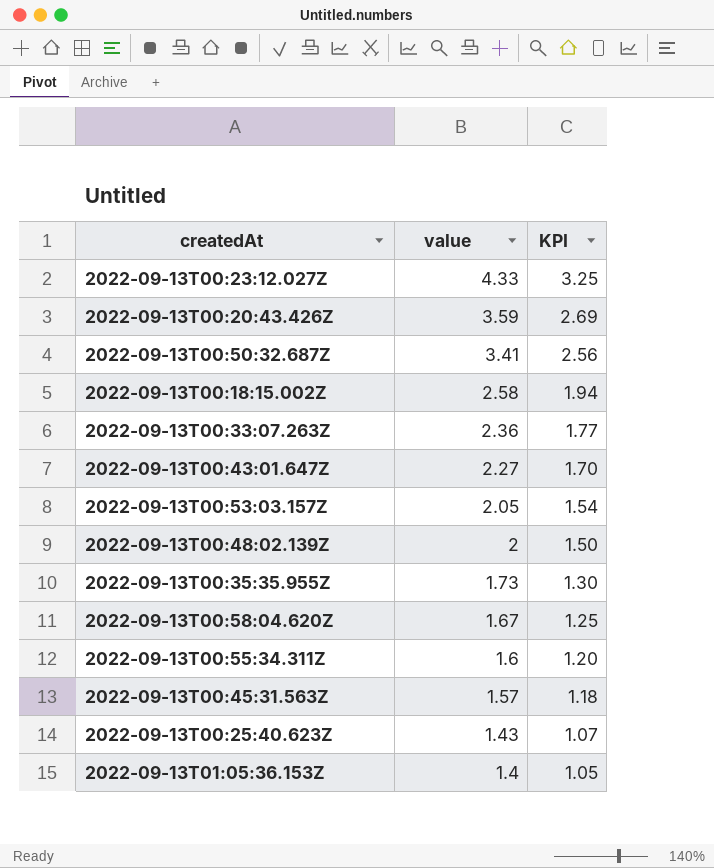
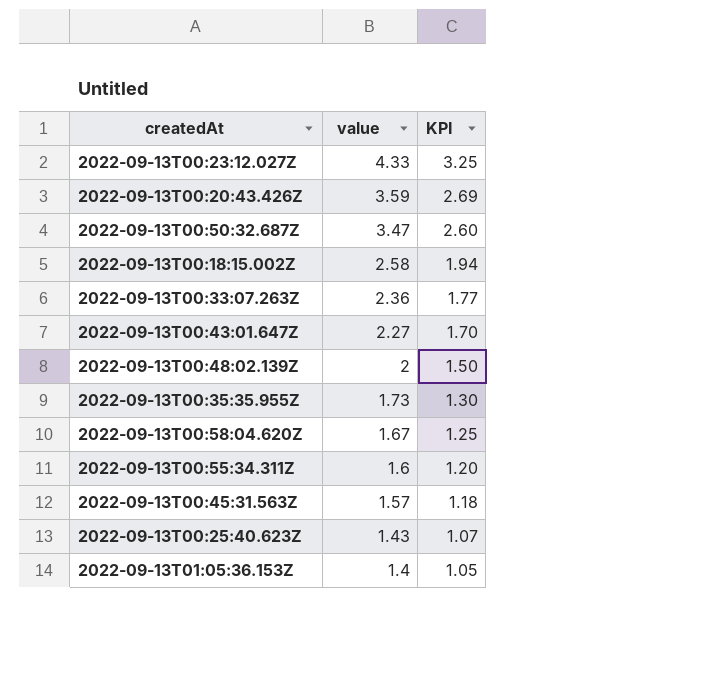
row 2022-09-13T00:53:03.157Z: 2.05 | 1.54 -> none
2022-09-13T00:50:32.687Z | value: 3.41 -> 3.47
2022-09-13T00:50:32.687Z | KPI: 2.56 -> 2.60

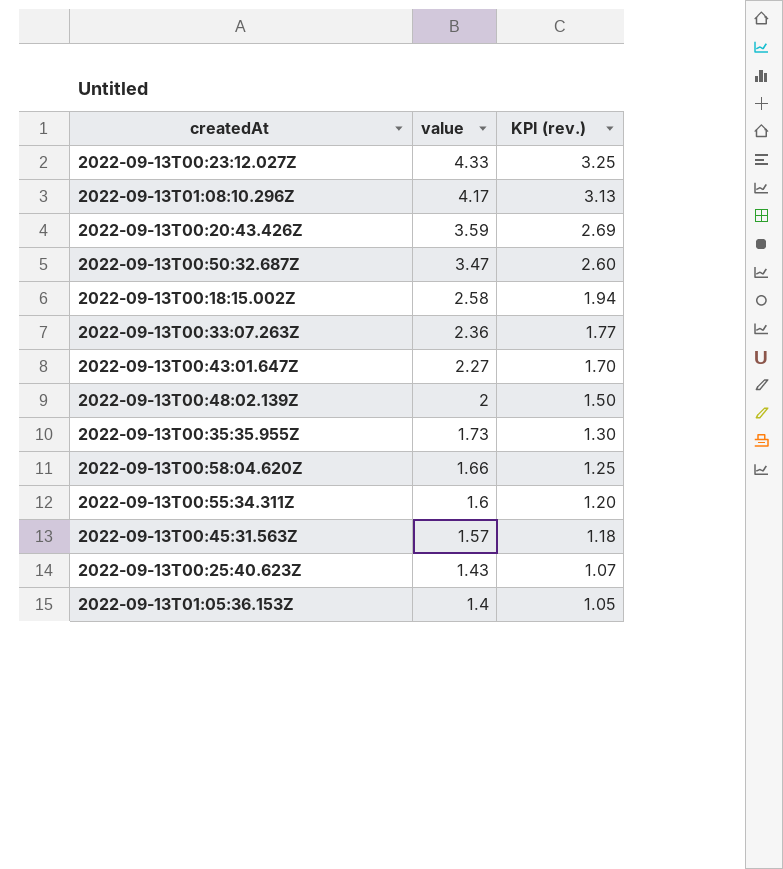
column name: KPI -> KPI (rev.)
row 2022-09-13T01:08:10.296Z: none -> 4.17 | 3.13
2022-09-13T00:58:04.620Z | value: 1.67 -> 1.66

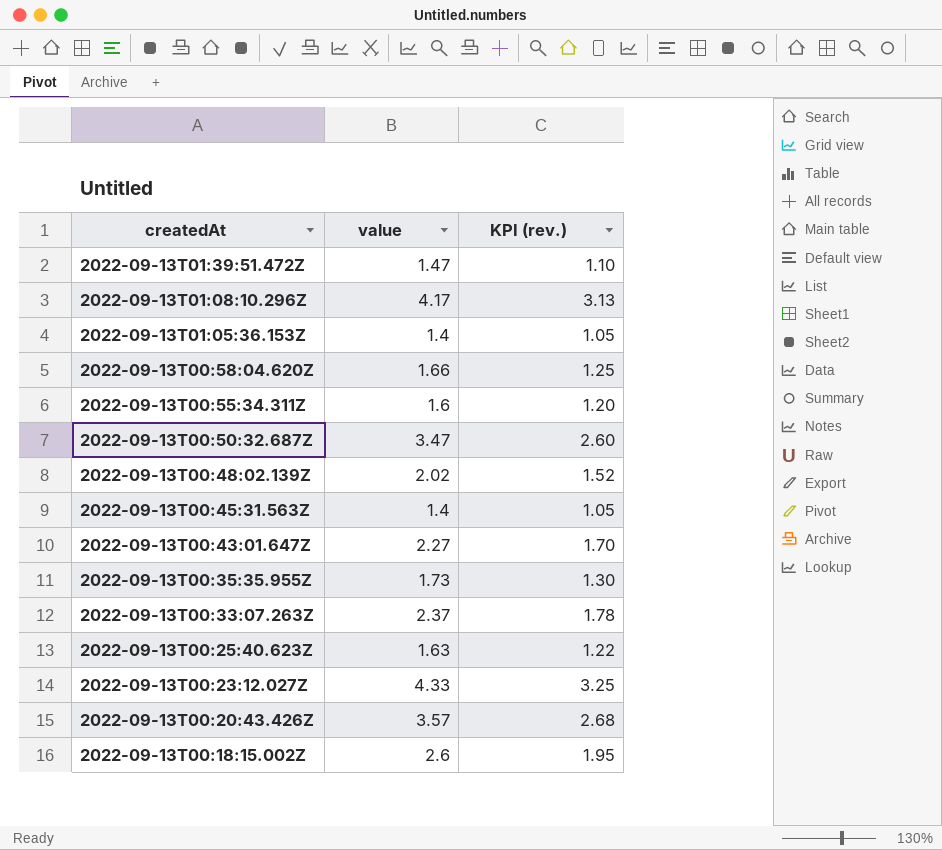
row order: value descending -> createdAt descending
row 2022-09-13T01:39:51.472Z: none -> 1.47 | 1.10
2022-09-13T00:48:02.139Z | value: 2 -> 2.02
2022-09-13T00:48:02.139Z | KPI (rev.): 1.50 -> 1.52
2022-09-13T00:45:31.563Z | value: 1.57 -> 1.4
2022-09-13T00:45:31.563Z | KPI (rev.): 1.18 -> 1.05
2022-09-13T00:33:07.263Z | value: 2.36 -> 2.37
2022-09-13T00:33:07.263Z | KPI (rev.): 1.77 -> 1.78
2022-09-13T00:25:40.623Z | value: 1.43 -> 1.63
2022-09-13T00:25:40.623Z | KPI (rev.): 1.07 -> 1.22
2022-09-13T00:20:43.426Z | value: 3.59 -> 3.57
2022-09-13T00:20:43.426Z | KPI (rev.): 2.69 -> 2.68
2022-09-13T00:18:15.002Z | value: 2.58 -> 2.6
2022-09-13T00:18:15.002Z | KPI (rev.): 1.94 -> 1.95

